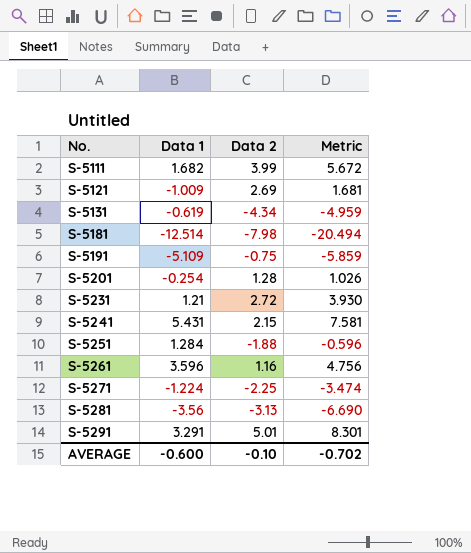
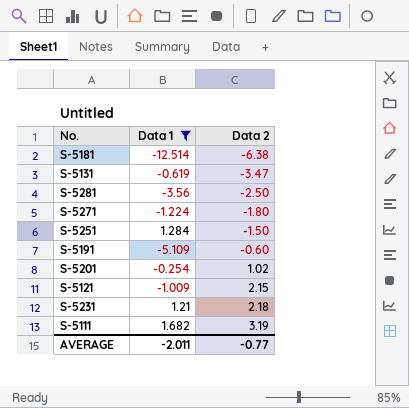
filter: none -> Data 1 <= 1.682
row order: No. ascending -> Data 2 ascending
column Metric | formula: [Data 1] + [Data 2] -> none
S-5181 | Data 2: -7.98 -> -6.38
S-5131 | Data 2: -4.34 -> -3.47
S-5281 | Data 2: -3.13 -> -2.50
S-5271 | Data 2: -2.25 -> -1.80
S-5251 | Data 2: -1.88 -> -1.50
S-5191 | Data 2: -0.75 -> -0.60
S-5201 | Data 2: 1.28 -> 1.02
S-5121 | Data 2: 2.69 -> 2.15
S-5231 | Data 2: 2.72 -> 2.18
S-5111 | Data 2: 3.99 -> 3.19
AVERAGE | Data 1: -0.600 -> -2.011
AVERAGE | Data 2: -0.10 -> -0.77

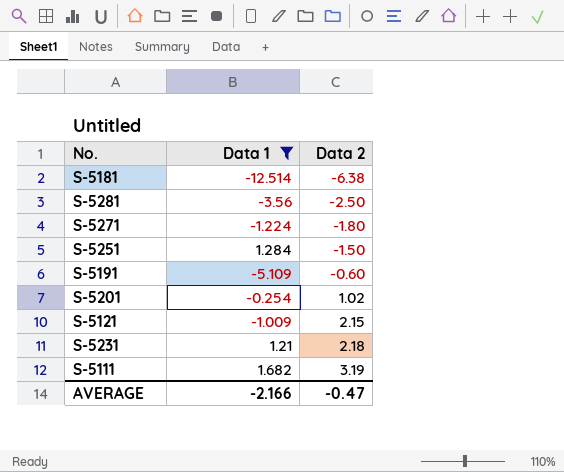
row S-5131: -0.619 | -3.47 -> none
AVERAGE | Data 1: -2.011 -> -2.166
AVERAGE | Data 2: -0.77 -> -0.47

